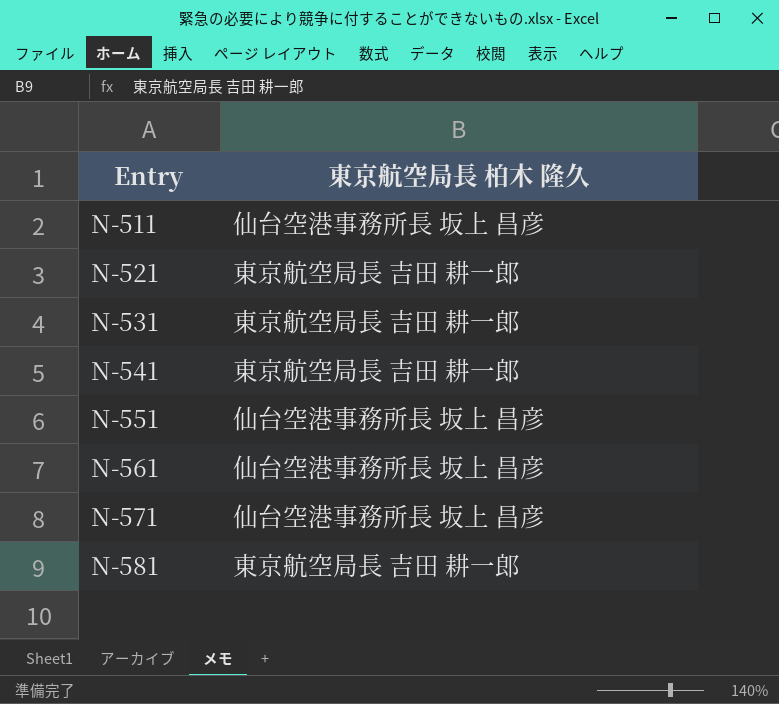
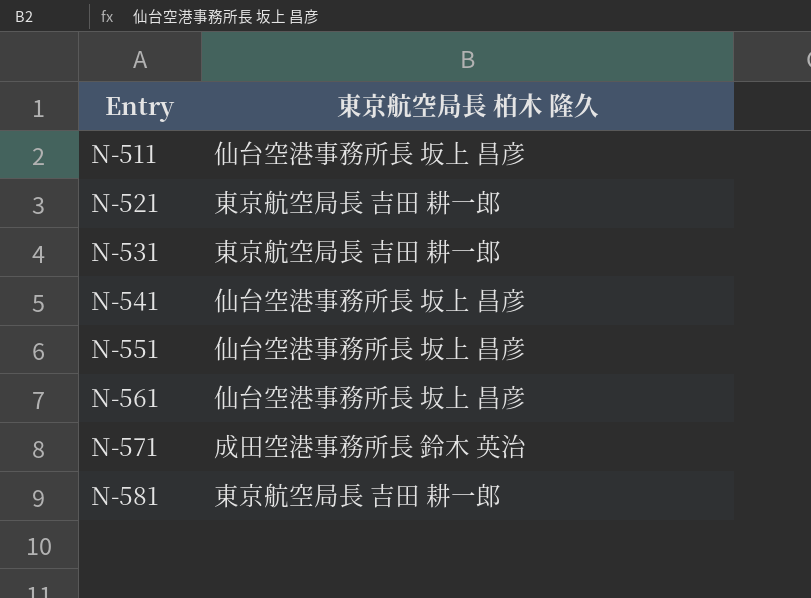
N-541 | 東京航空局長 柏木 隆久: 東京航空局長 吉田 耕一郎 -> 仙台空港事務所長 坂上 昌彦
N-571 | 東京航空局長 柏木 隆久: 仙台空港事務所長 坂上 昌彦 -> 成田空港事務所長 鈴木 英治

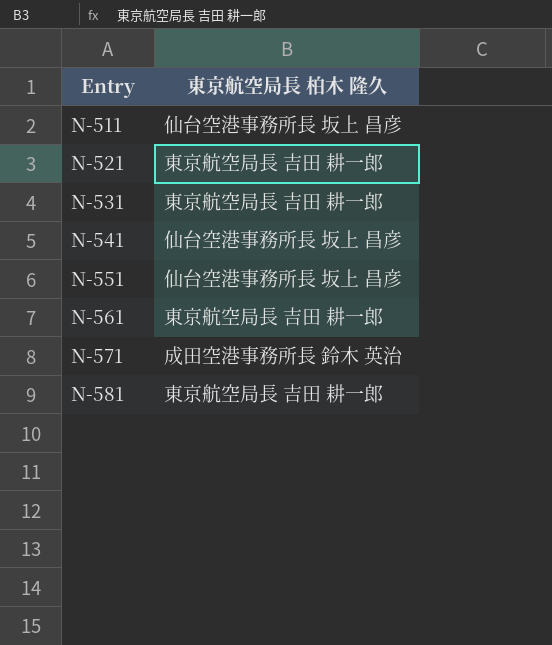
N-561 | 東京航空局長 柏木 隆久: 仙台空港事務所長 坂上 昌彦 -> 東京航空局長 吉田 耕一郎

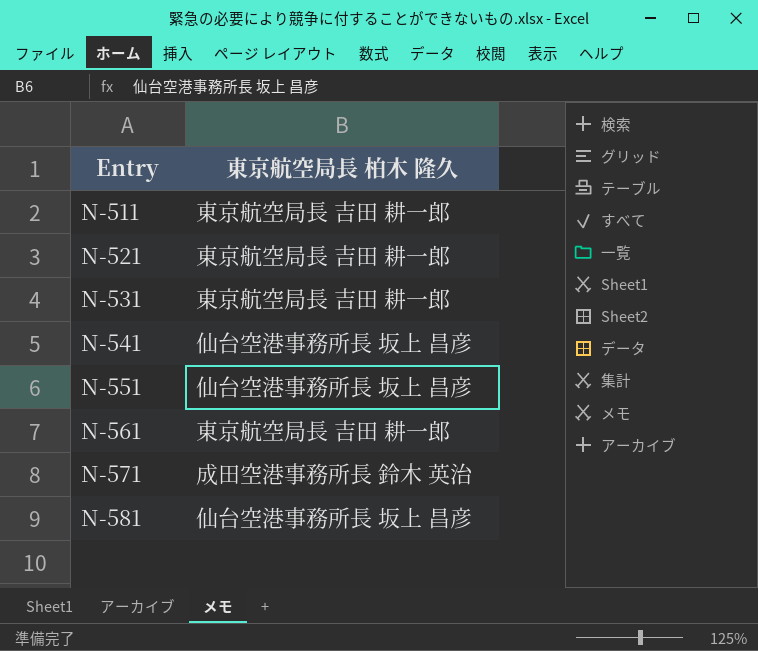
N-511 | 東京航空局長 柏木 隆久: 仙台空港事務所長 坂上 昌彦 -> 東京航空局長 吉田 耕一郎
N-581 | 東京航空局長 柏木 隆久: 東京航空局長 吉田 耕一郎 -> 仙台空港事務所長 坂上 昌彦

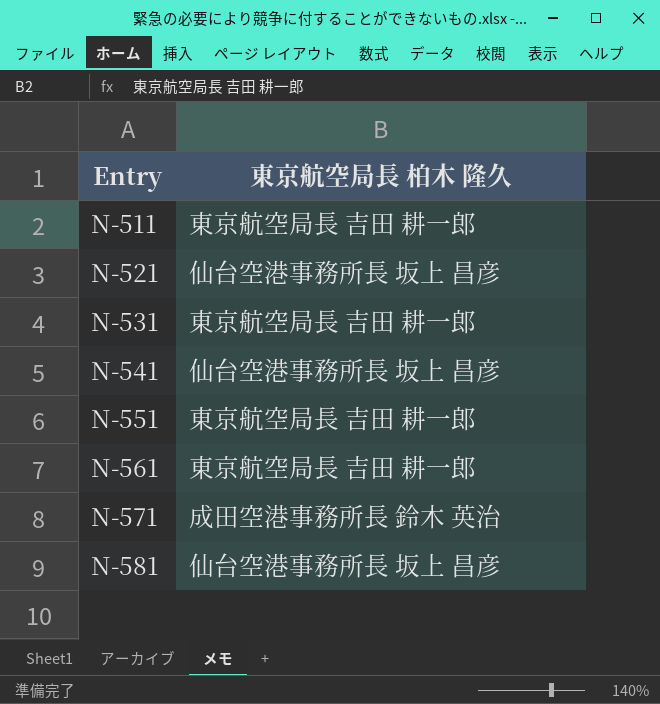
N-521 | 東京航空局長 柏木 隆久: 東京航空局長 吉田 耕一郎 -> 仙台空港事務所長 坂上 昌彦
N-551 | 東京航空局長 柏木 隆久: 仙台空港事務所長 坂上 昌彦 -> 東京航空局長 吉田 耕一郎

